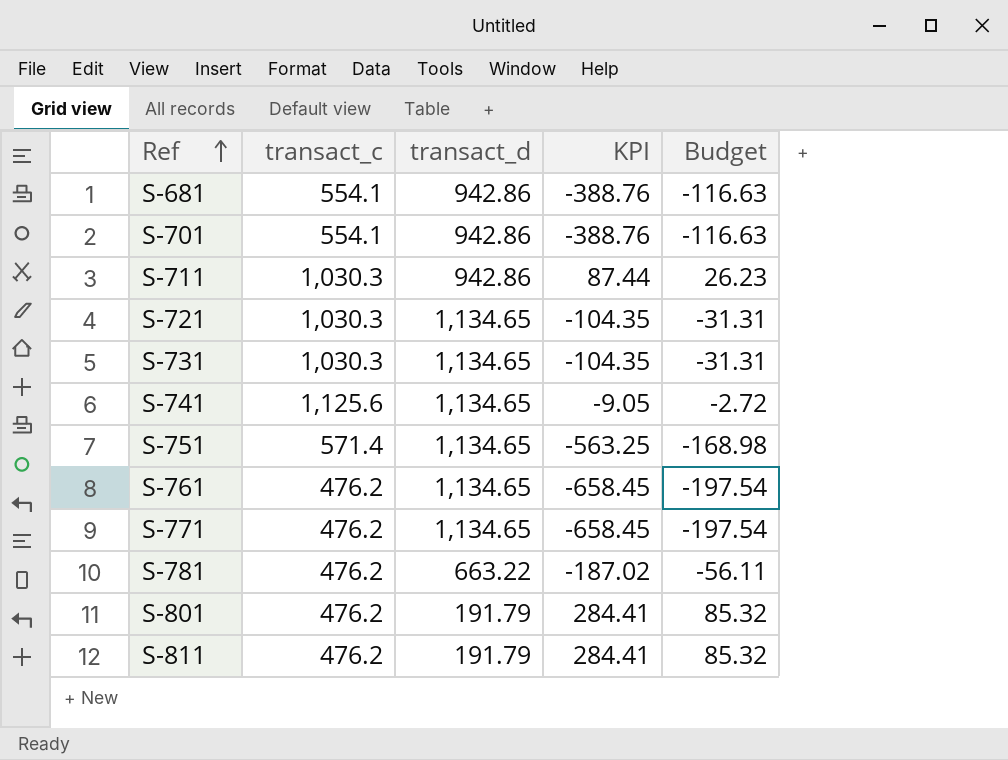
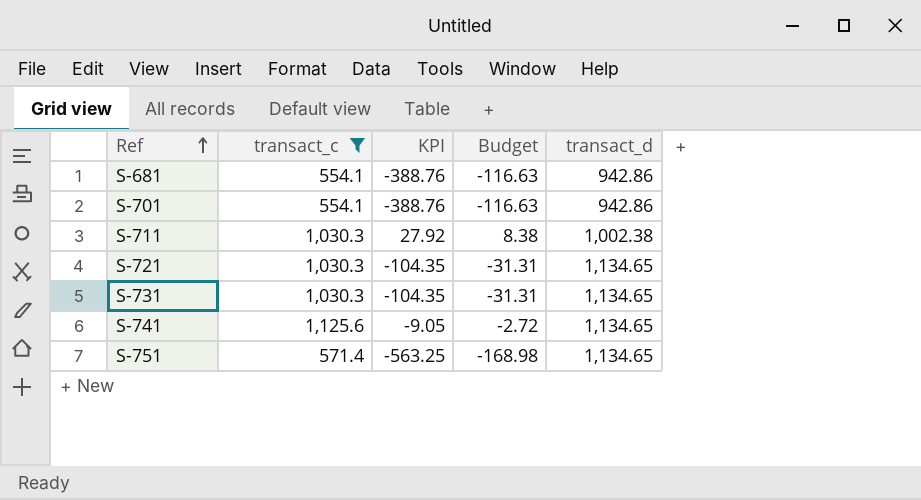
filter: none -> transact_c != 476.2
column transact_d | position: 3 -> 5
S-711 | KPI: 87.44 -> 27.92
S-711 | Budget: 26.23 -> 8.38
S-711 | transact_d: 942.86 -> 1,002.38

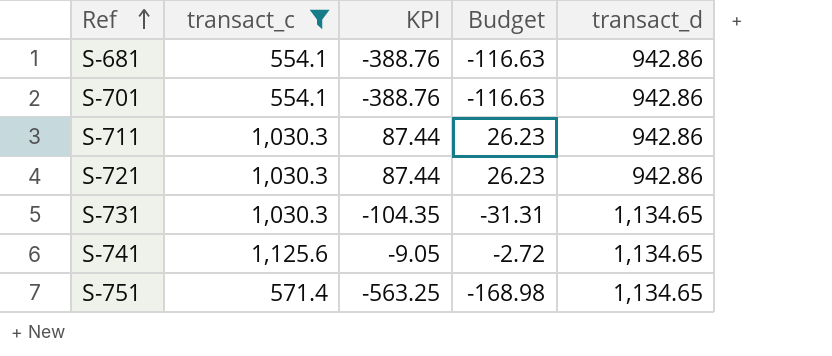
S-711 | KPI: 27.92 -> 87.44
S-711 | Budget: 8.38 -> 26.23
S-711 | transact_d: 1,002.38 -> 942.86
S-721 | KPI: -104.35 -> 87.44
S-721 | Budget: -31.31 -> 26.23
S-721 | transact_d: 1,134.65 -> 942.86

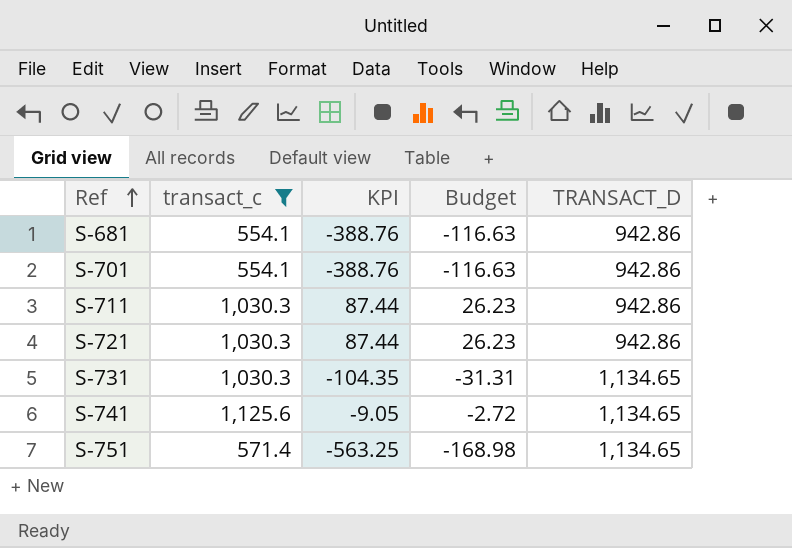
column name: transact_d -> TRANSACT_D

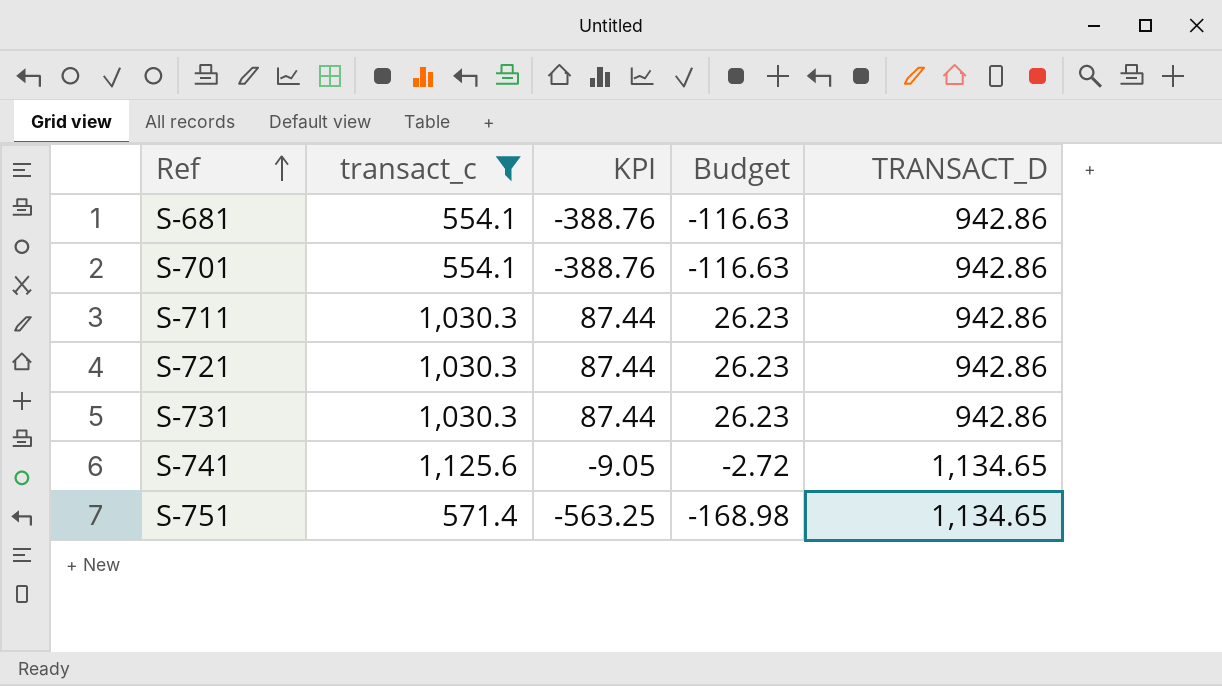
S-731 | KPI: -104.35 -> 87.44
S-731 | Budget: -31.31 -> 26.23
S-731 | TRANSACT_D: 1,134.65 -> 942.86

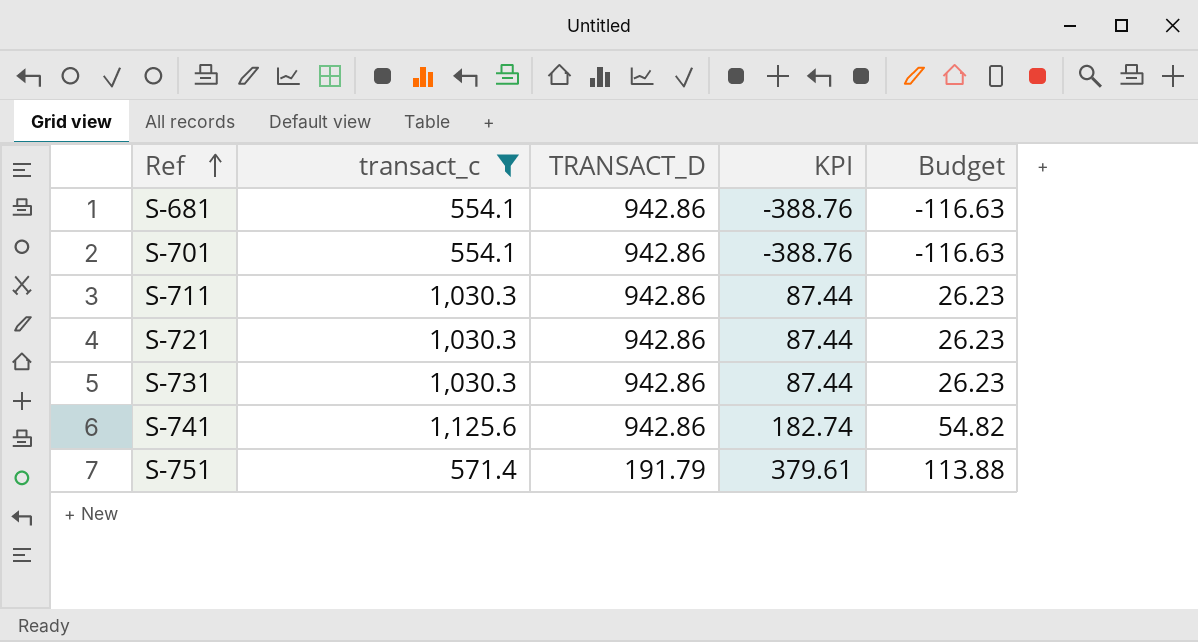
column TRANSACT_D | position: 5 -> 3
S-741 | TRANSACT_D: 1,134.65 -> 942.86
S-741 | KPI: -9.05 -> 182.74
S-741 | Budget: -2.72 -> 54.82
S-751 | TRANSACT_D: 1,134.65 -> 191.79
S-751 | KPI: -563.25 -> 379.61
S-751 | Budget: -168.98 -> 113.88

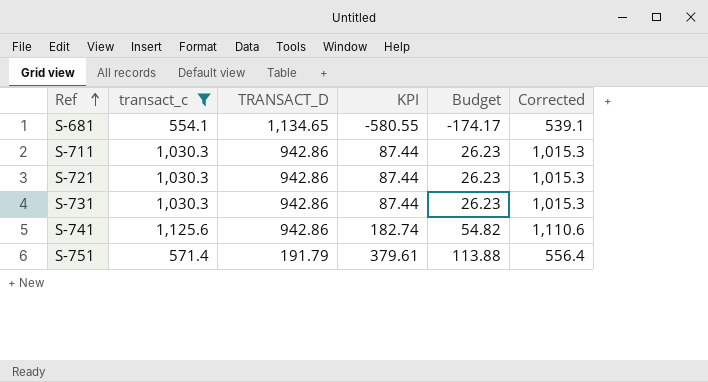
column Corrected | formula: none -> [transact_c] - 15
row S-701: 554.1 | 942.86 | -388.76 | -116.63 -> none
S-681 | TRANSACT_D: 942.86 -> 1,134.65
S-681 | KPI: -388.76 -> -580.55
S-681 | Budget: -116.63 -> -174.17

